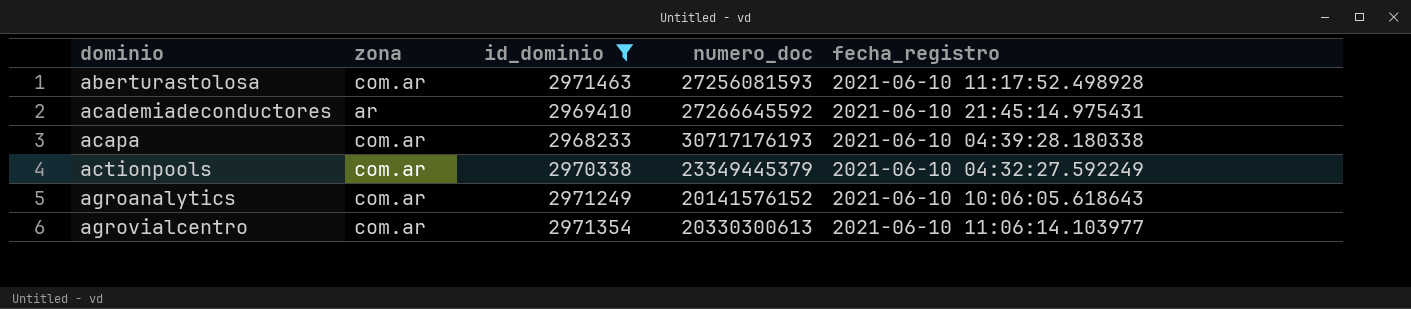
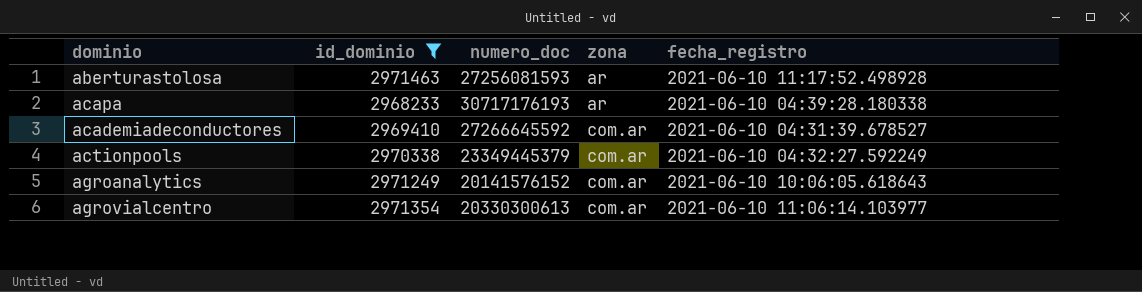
row order: dominio ascending -> zona ascending
column zona | position: 2 -> 4
aberturastolosa | zona: com.ar -> ar
acapa | zona: com.ar -> ar
academiadeconductores | zona: ar -> com.ar
academiadeconductores | fecha_registro: 2021-06-10 21:45:14.975431 -> 2021-06-10 04:31:39.678527

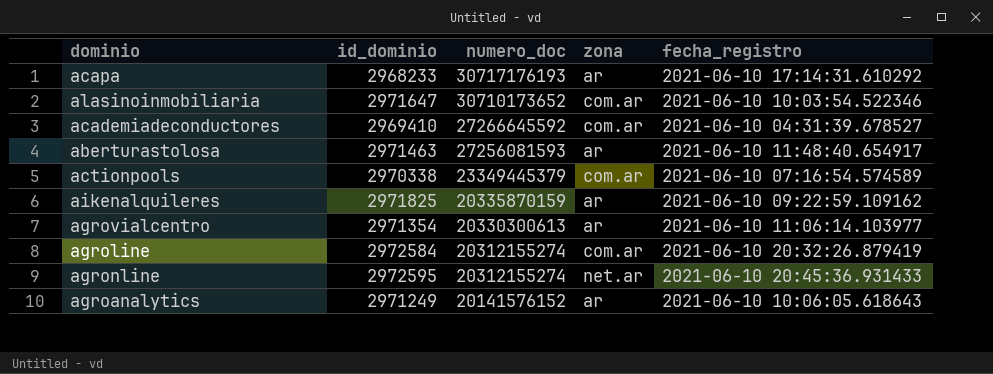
filter: id_dominio <= 2971463 -> none
row order: zona ascending -> numero_doc descending
acapa | fecha_registro: 2021-06-10 04:39:28.180338 -> 2021-06-10 17:14:31.610292
aberturastolosa | fecha_registro: 2021-06-10 11:17:52.498928 -> 2021-06-10 11:48:40.654917
actionpools | fecha_registro: 2021-06-10 04:32:27.592249 -> 2021-06-10 07:16:54.574589
agrovialcentro | zona: com.ar -> ar
agroanalytics | zona: com.ar -> ar

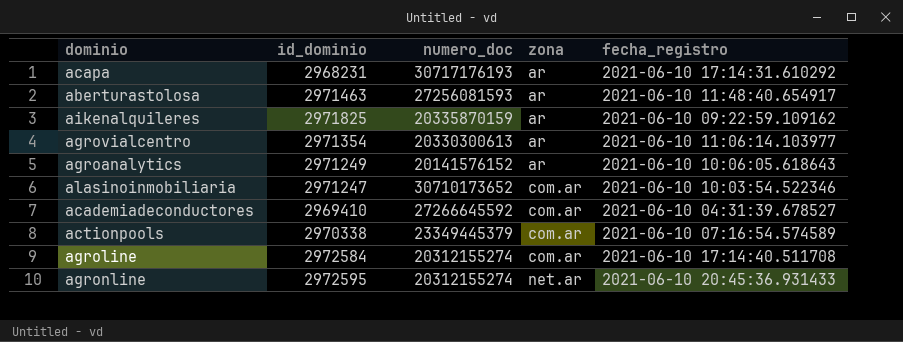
row order: numero_doc descending -> zona ascending
acapa | id_dominio: 2968233 -> 2968231
alasinoinmobiliaria | id_dominio: 2971647 -> 2971247
agroline | fecha_registro: 2021-06-10 20:32:26.879419 -> 2021-06-10 17:14:40.511708

